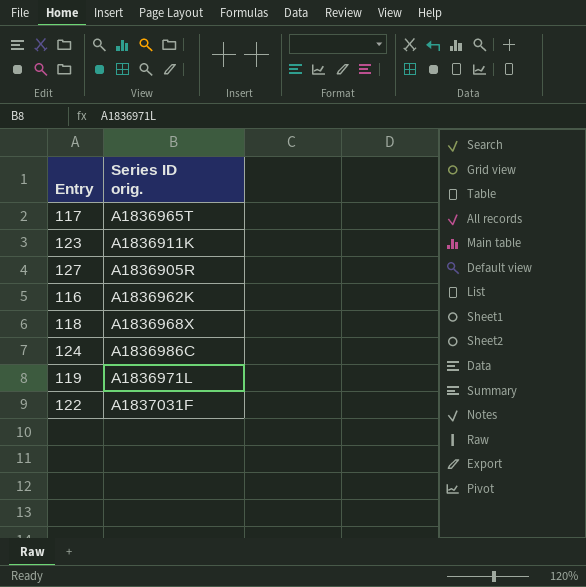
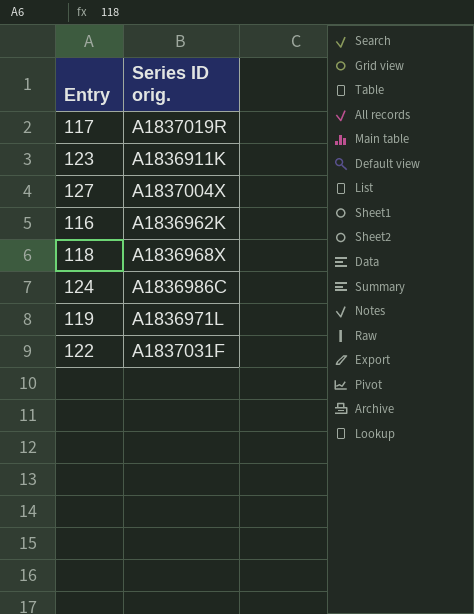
117 | Series ID orig.: A1836965T -> A1837019R
127 | Series ID orig.: A1836905R -> A1837004X

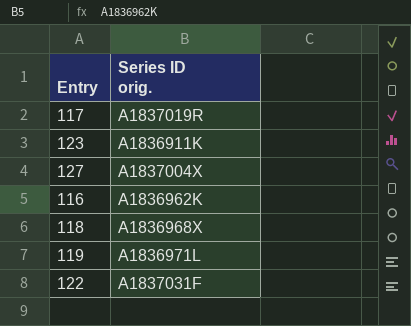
row 124: A1836986C -> none

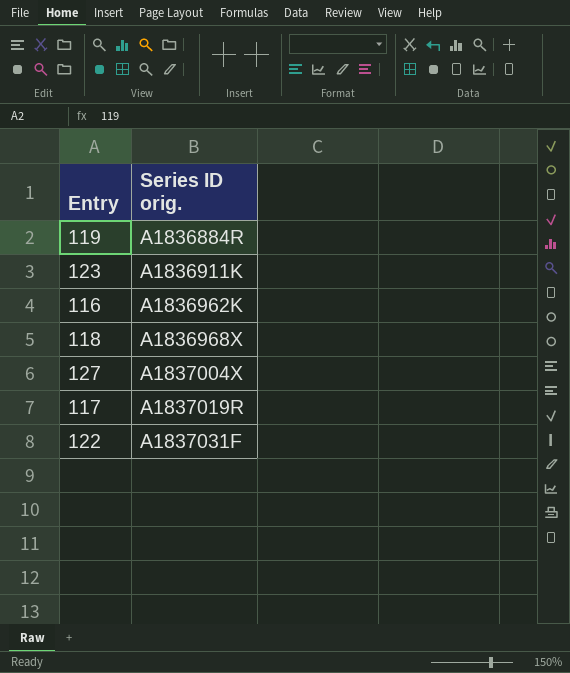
row order: none -> Series ID orig. ascending
119 | Series ID orig.: A1836971L -> A1836884R

